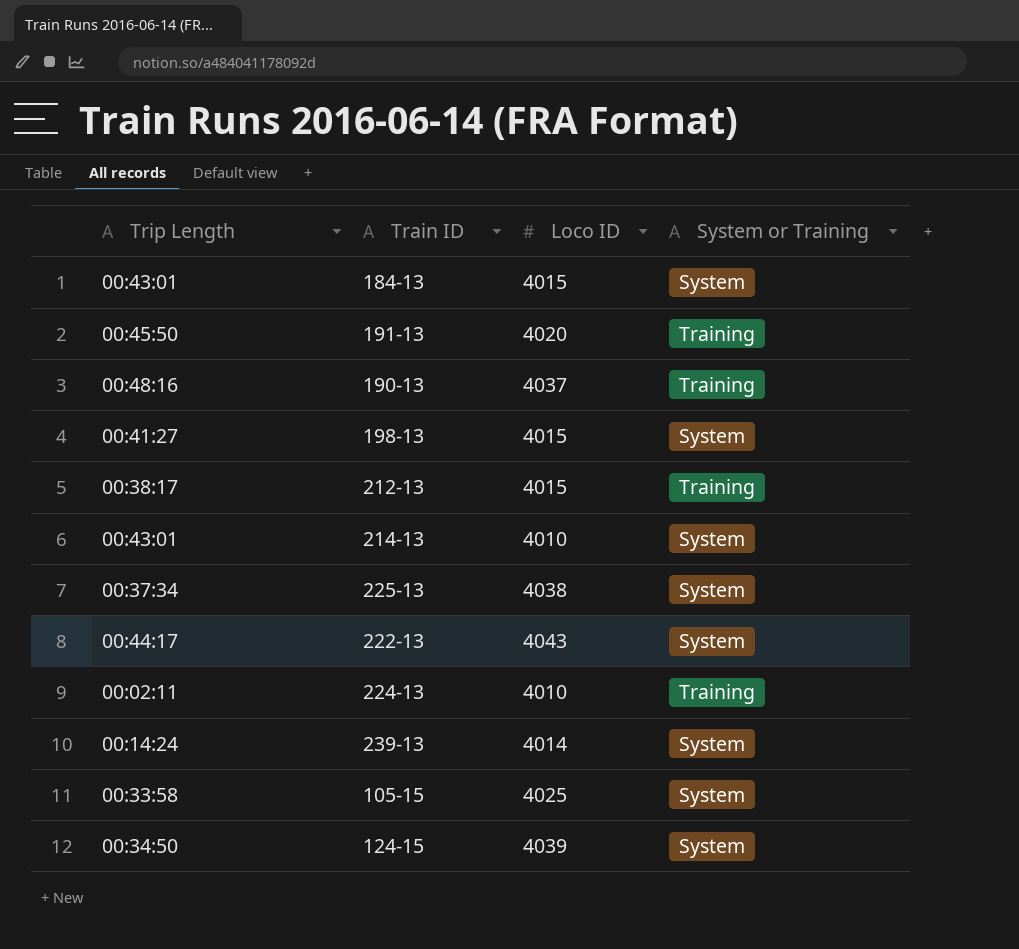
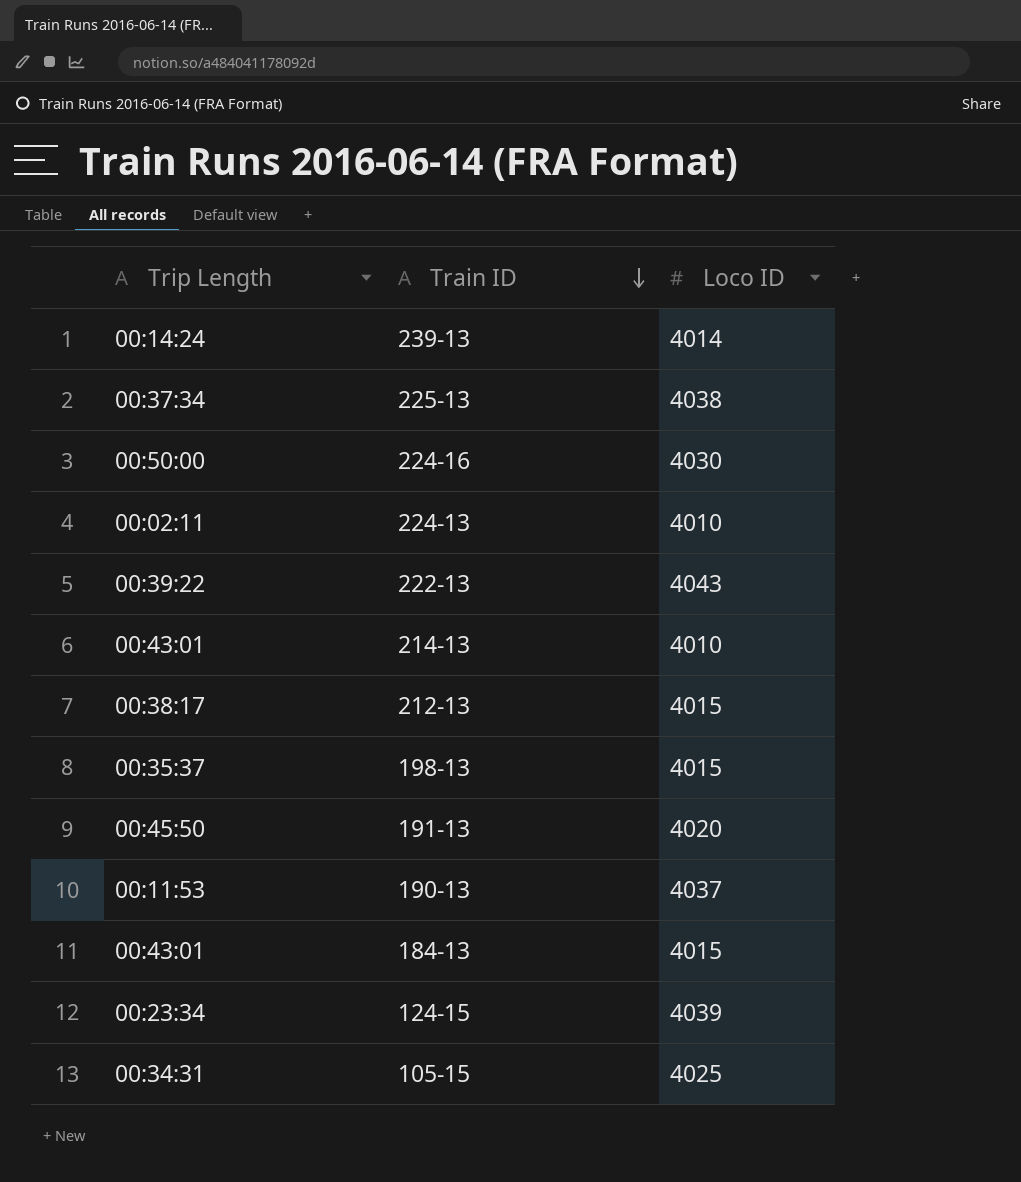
row order: none -> Train ID descending
column System or Training | position: 4 -> none
row 224-16: none -> 00:50:00 | 4030
222-13 | Trip Length: 00:44:17 -> 00:39:22
198-13 | Trip Length: 00:41:27 -> 00:35:37
190-13 | Trip Length: 00:48:16 -> 00:11:53
124-15 | Trip Length: 00:34:50 -> 00:23:34
105-15 | Trip Length: 00:33:58 -> 00:34:31

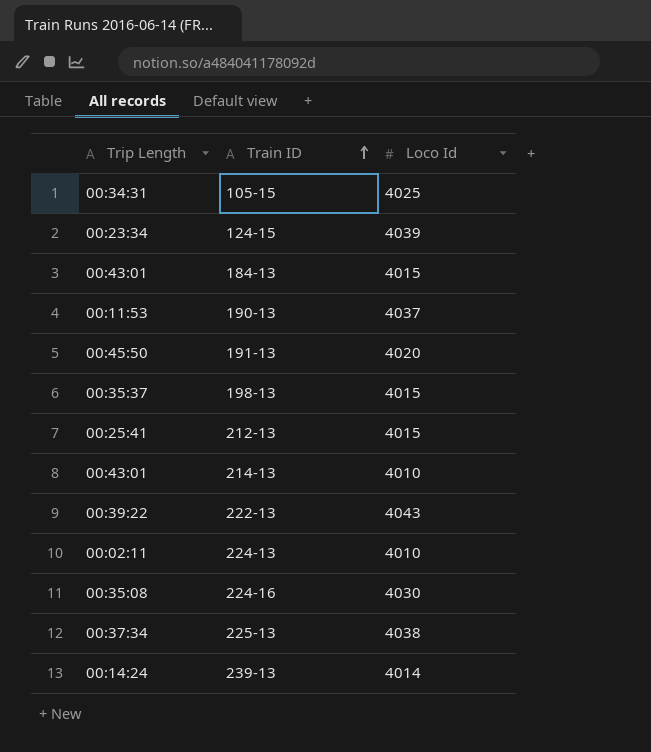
row order: Train ID descending -> Train ID ascending
column name: Loco ID -> Loco Id
212-13 | Trip Length: 00:38:17 -> 00:25:41
224-16 | Trip Length: 00:50:00 -> 00:35:08

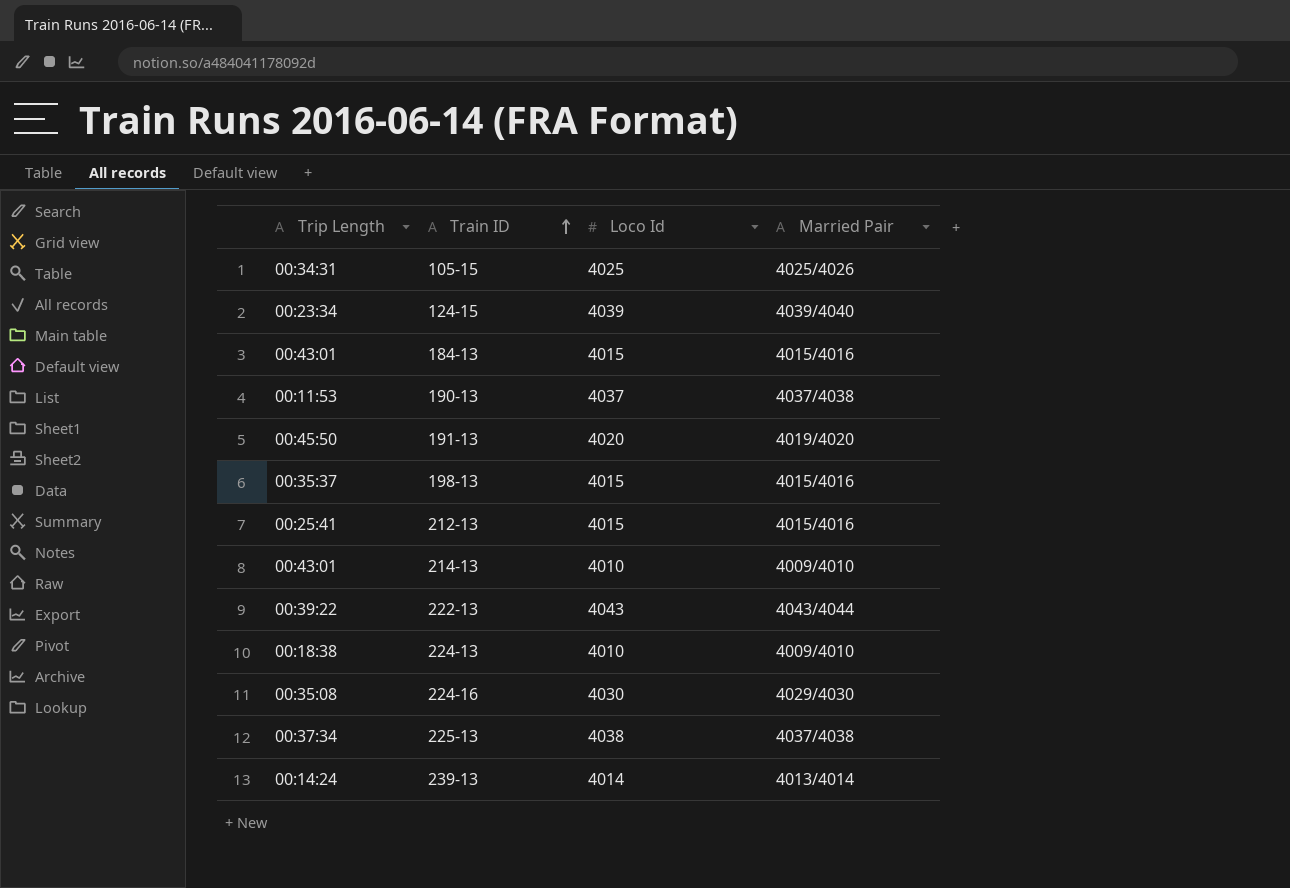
column Married Pair | position: none -> 4
224-13 | Trip Length: 00:02:11 -> 00:18:38

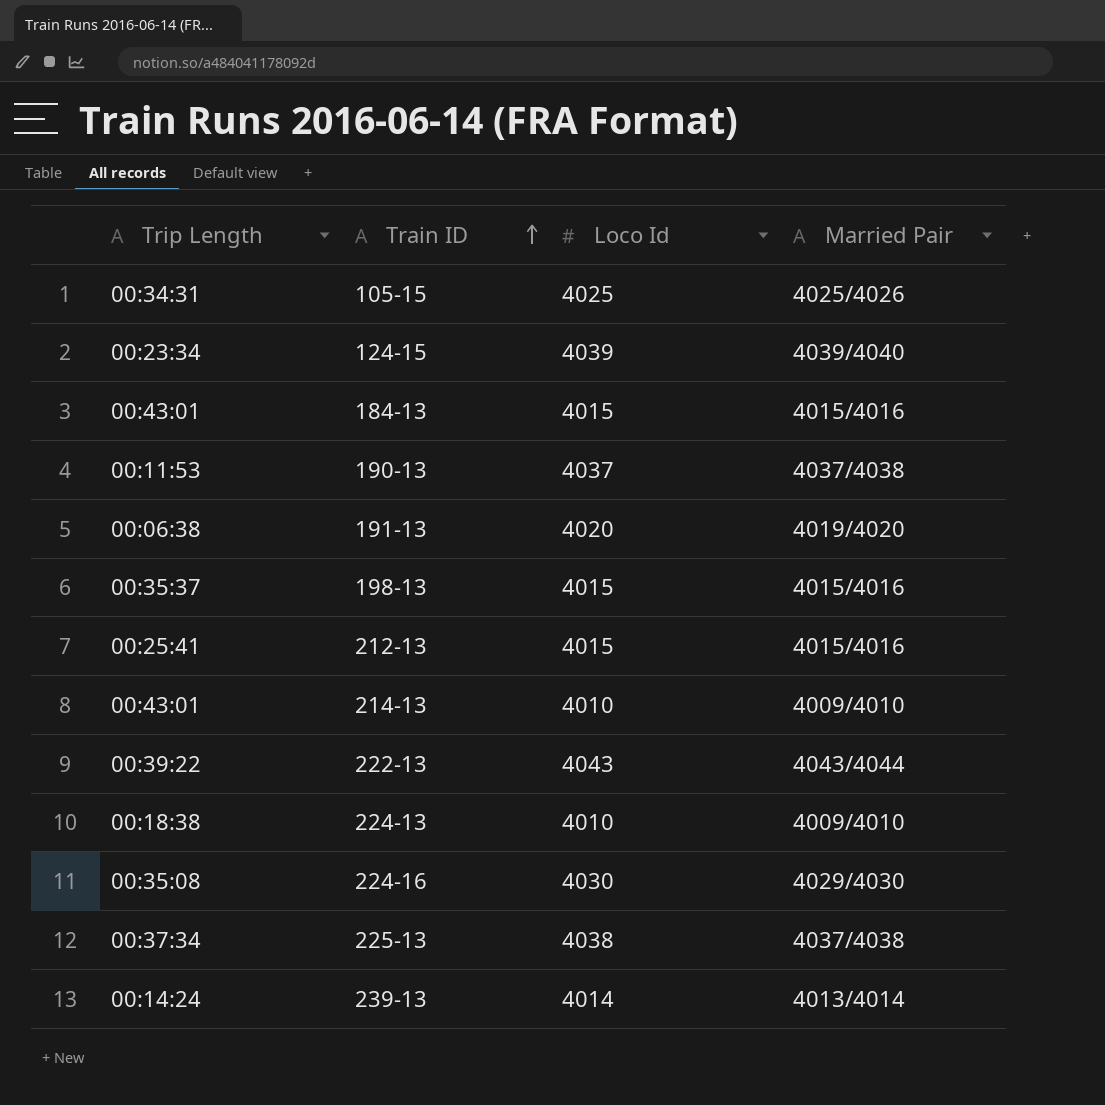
191-13 | Trip Length: 00:45:50 -> 00:06:38

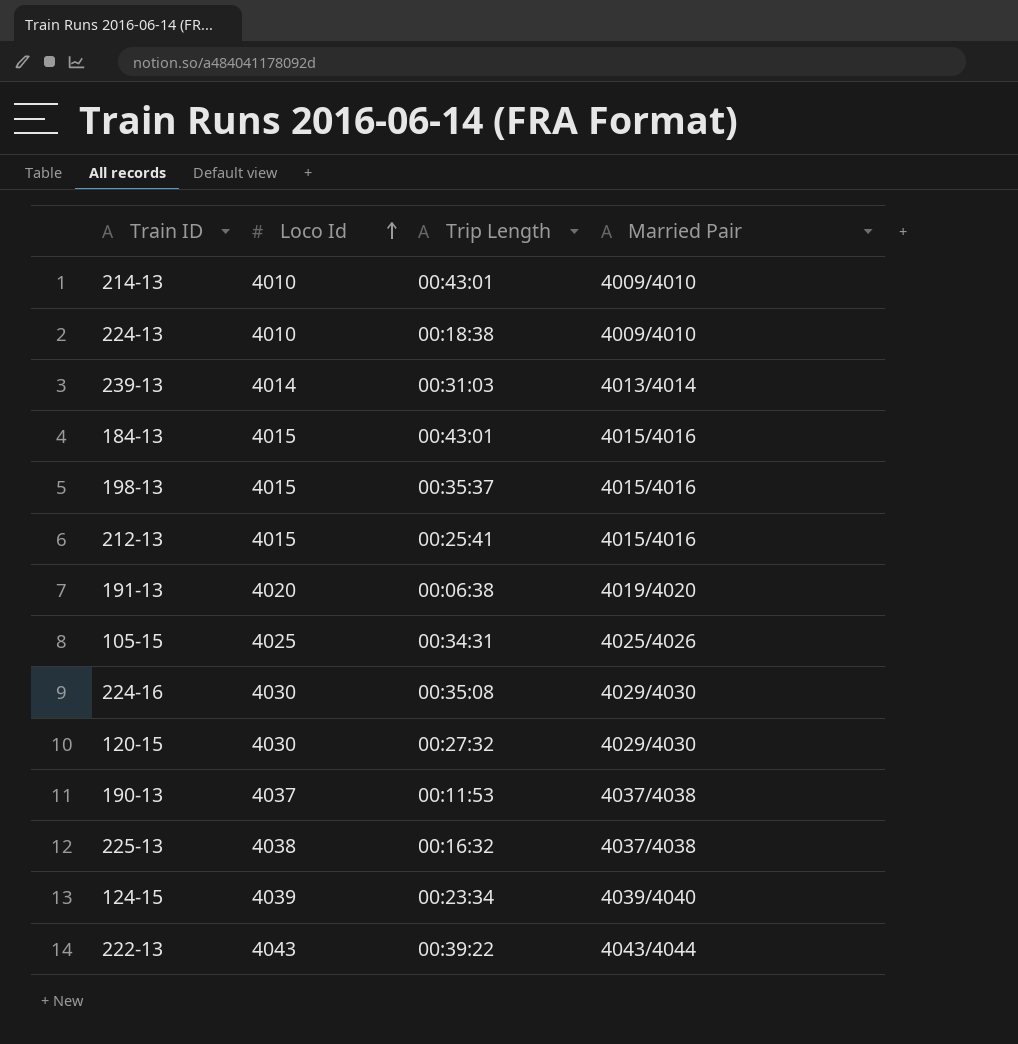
row order: Train ID ascending -> Loco Id ascending
column Trip Length | position: 1 -> 3
239-13 | Trip Length: 00:14:24 -> 00:31:03
row 120-15: none -> 4030 | 00:27:32 | 4029/4030
225-13 | Trip Length: 00:37:34 -> 00:16:32

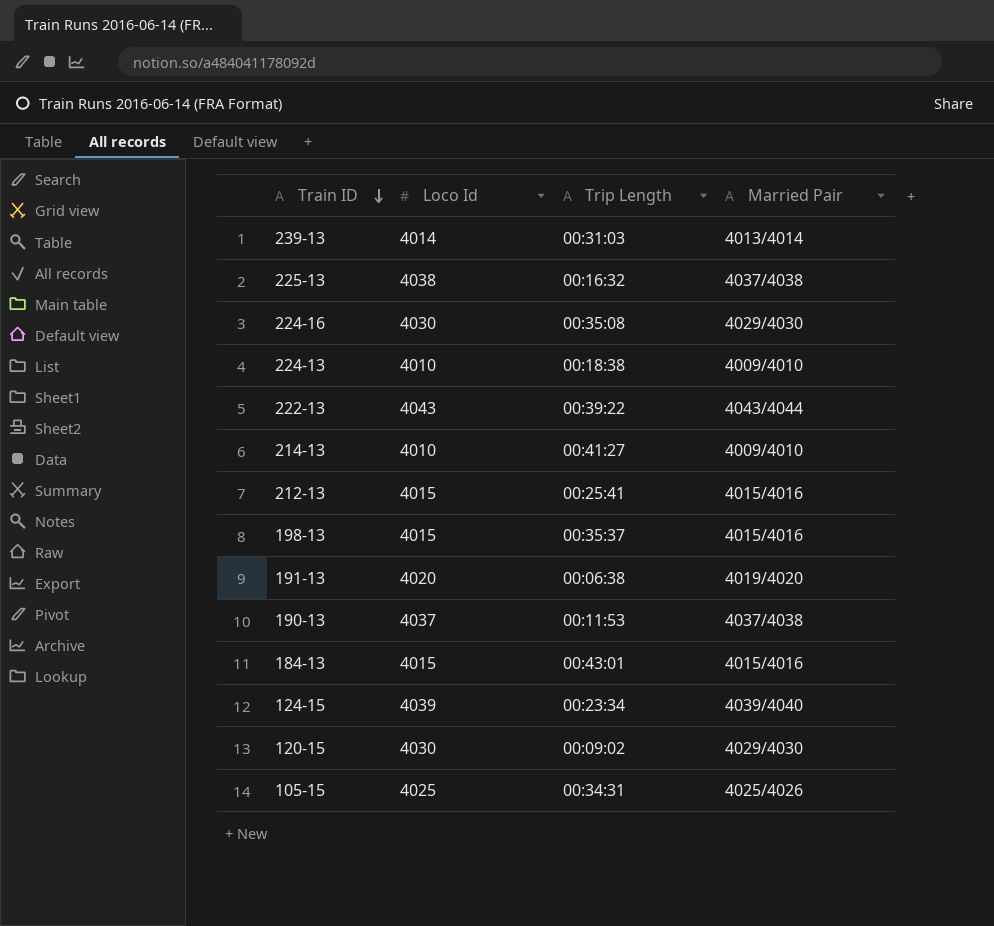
row order: Loco Id ascending -> Train ID descending
214-13 | Trip Length: 00:43:01 -> 00:41:27
120-15 | Trip Length: 00:27:32 -> 00:09:02

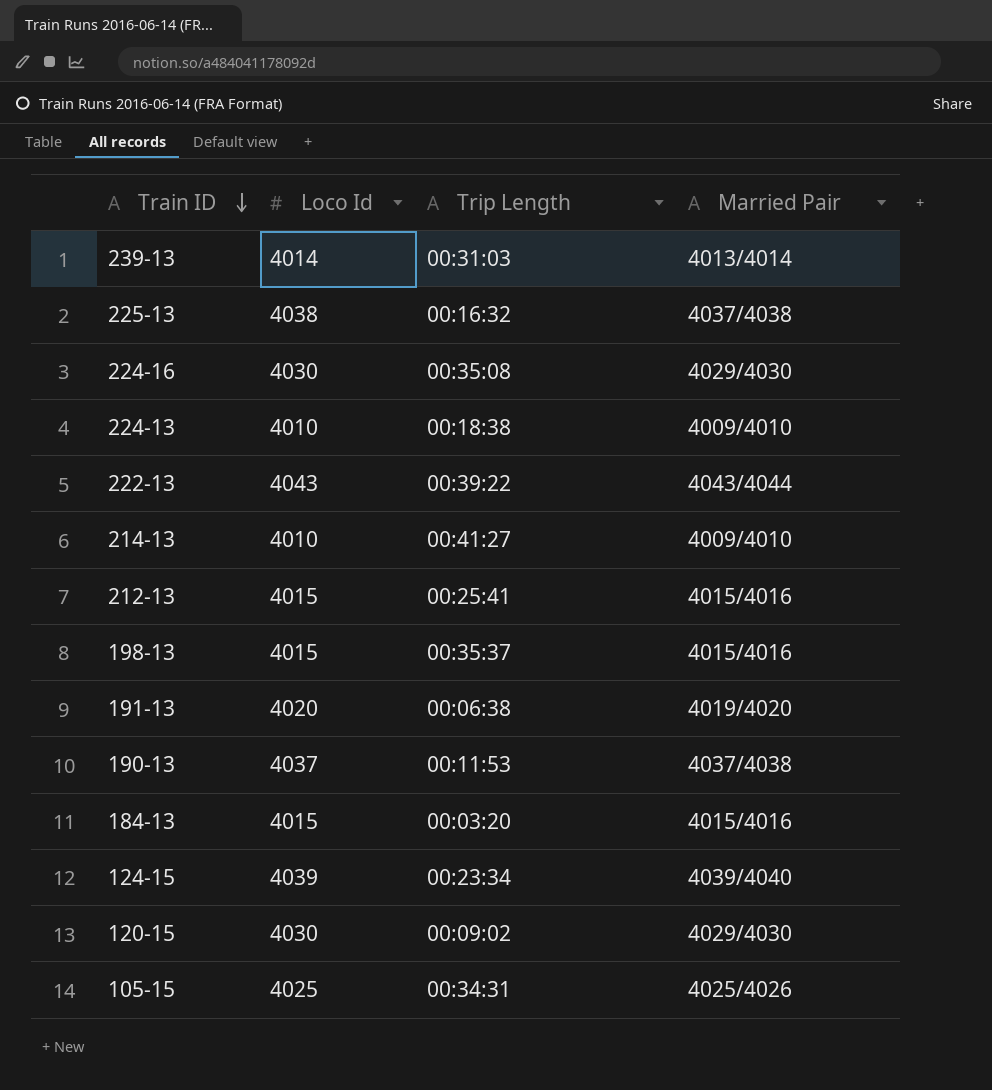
184-13 | Trip Length: 00:43:01 -> 00:03:20

